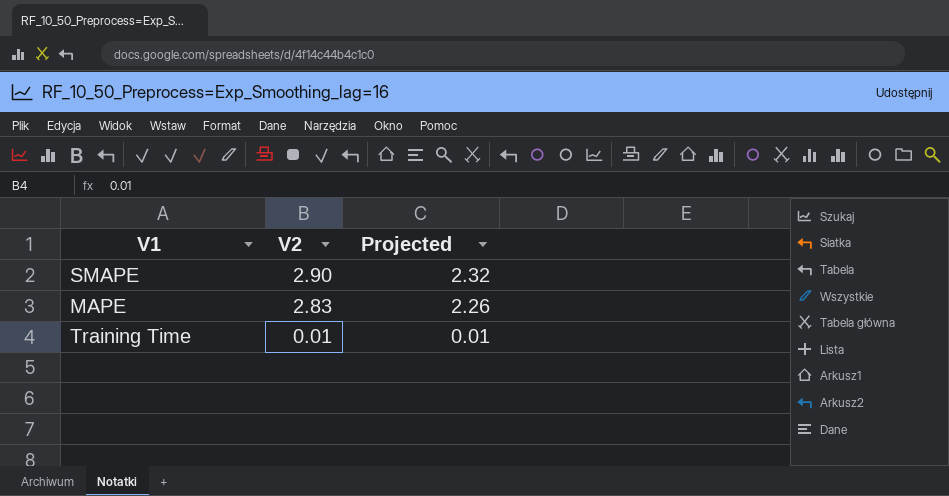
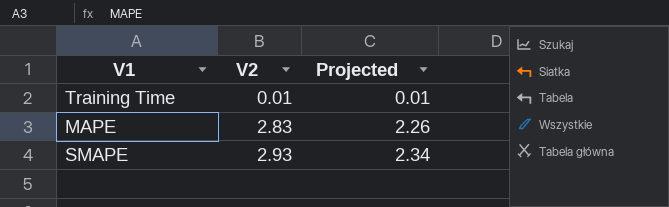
row order: V2 descending -> V2 ascending
SMAPE | V2: 2.90 -> 2.93
SMAPE | Projected: 2.32 -> 2.34

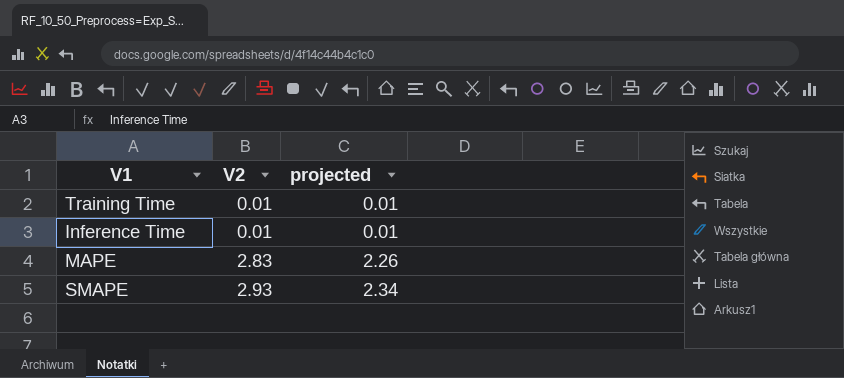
column name: Projected -> projected
row Inference Time: none -> 0.01 | 0.01

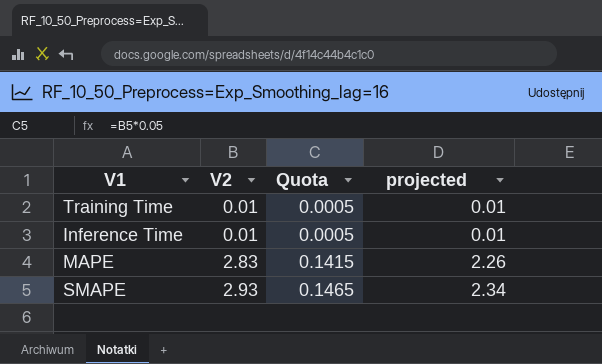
column Quota | formula: none -> [V2] * 0.05

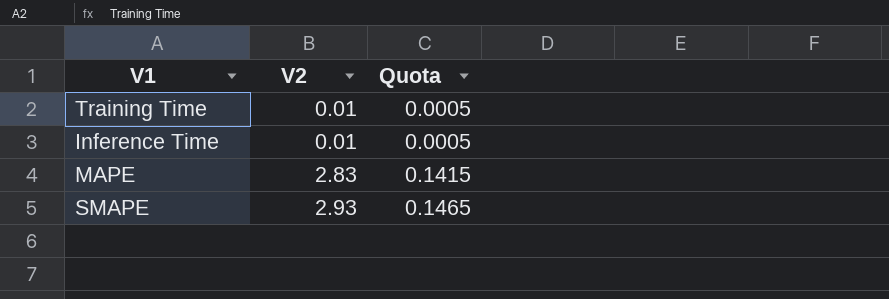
column projected | formula: [V2] * 0.8 -> none

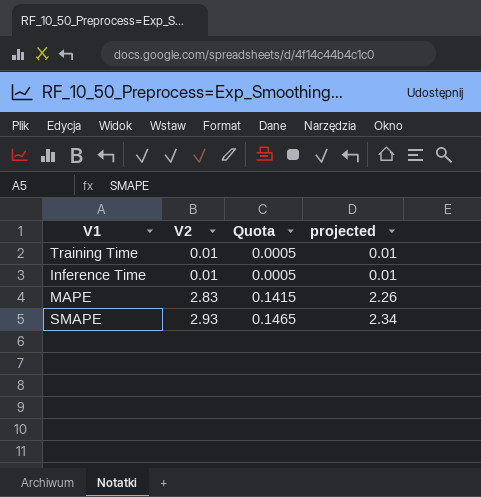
column projected | formula: none -> [V2] * 0.8

